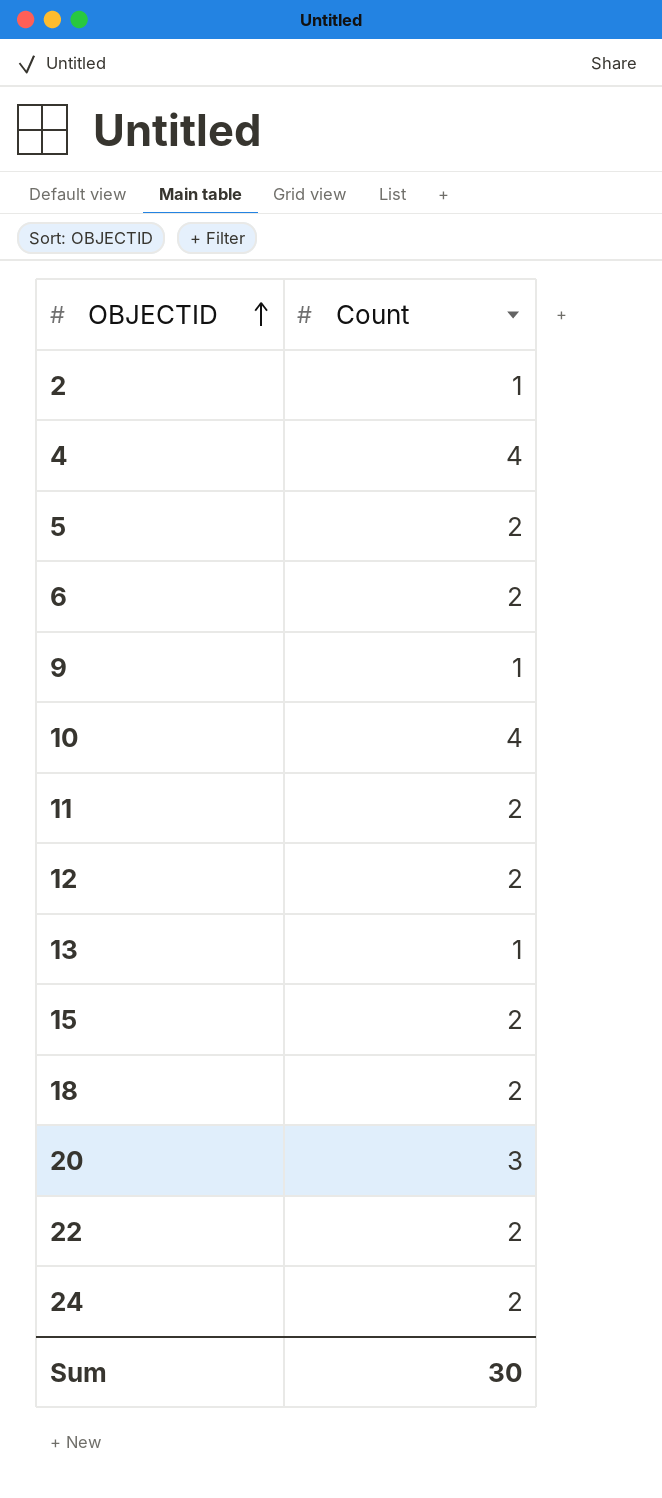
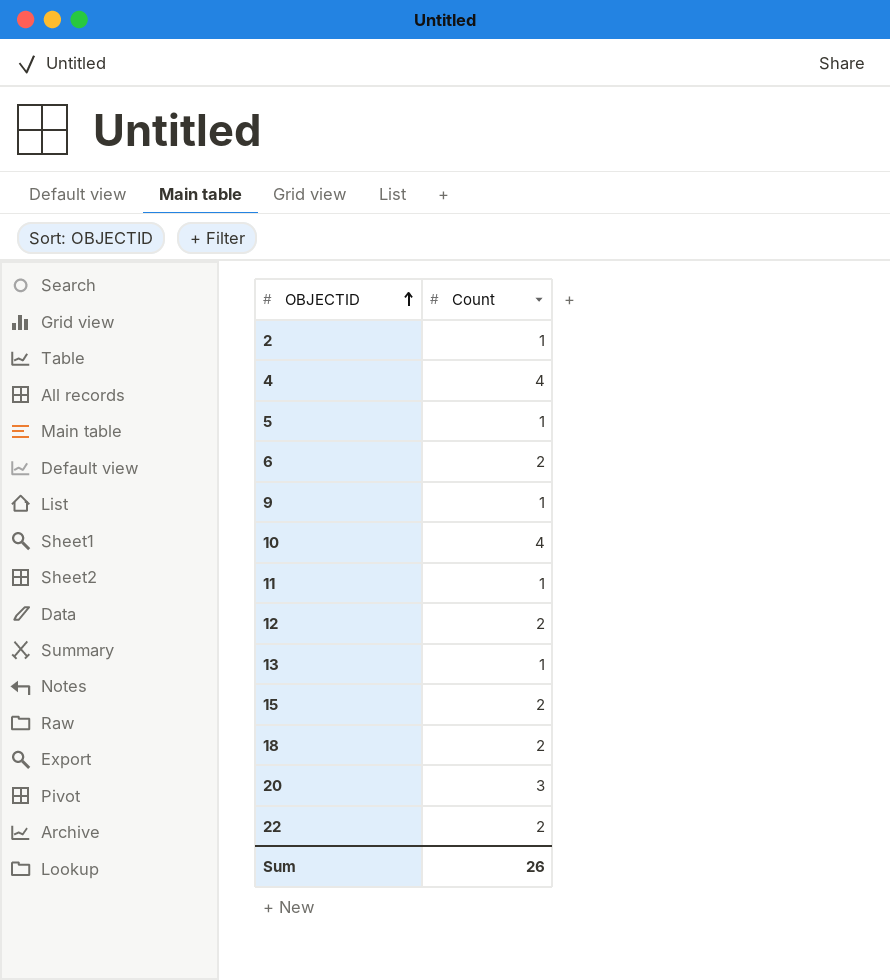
row 24: 2 -> none
5 | Count: 2 -> 1
11 | Count: 2 -> 1
Sum | Count: 30 -> 26

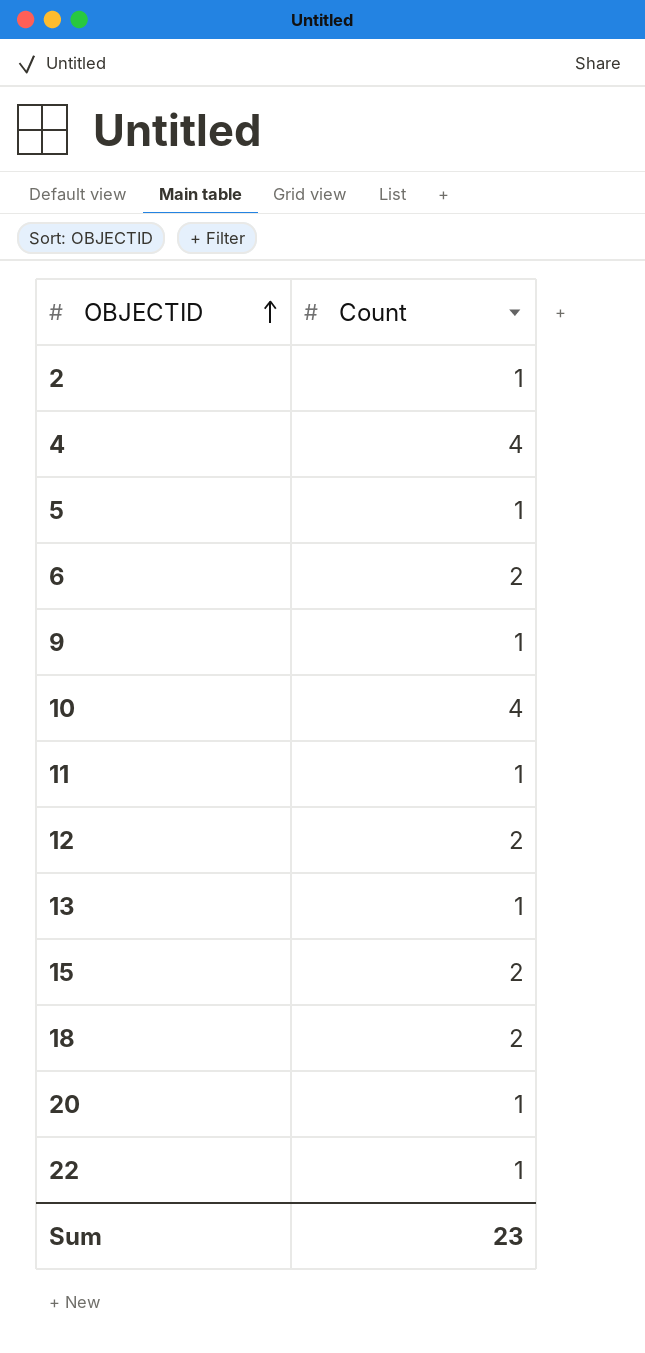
20 | Count: 3 -> 1
22 | Count: 2 -> 1
Sum | Count: 26 -> 23

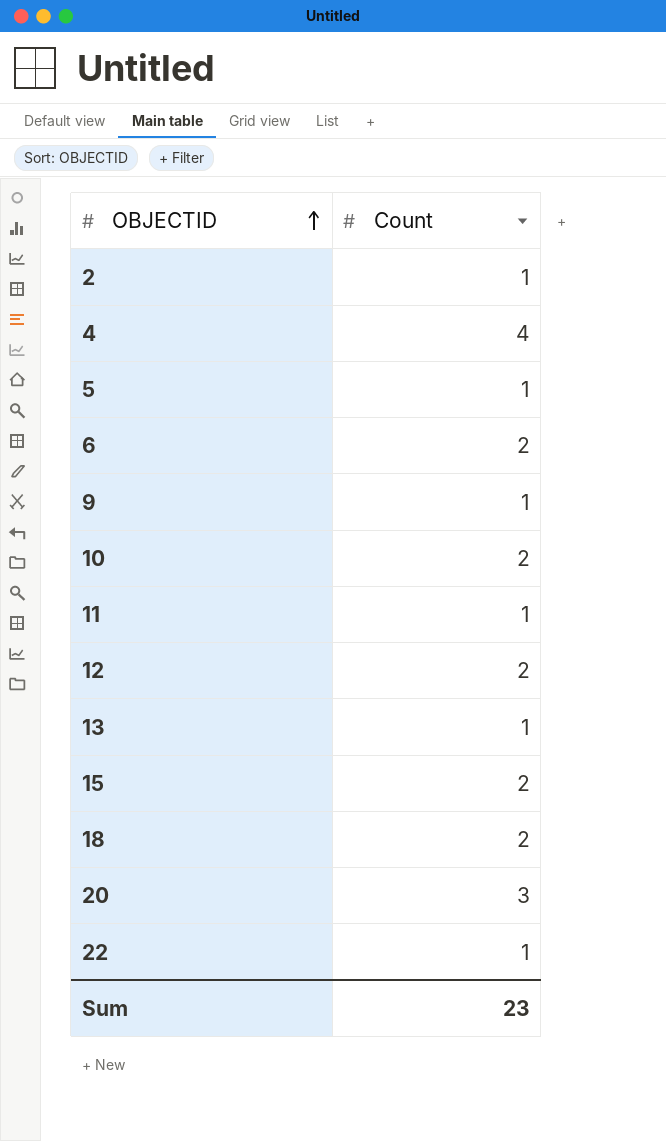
10 | Count: 4 -> 2
20 | Count: 1 -> 3

